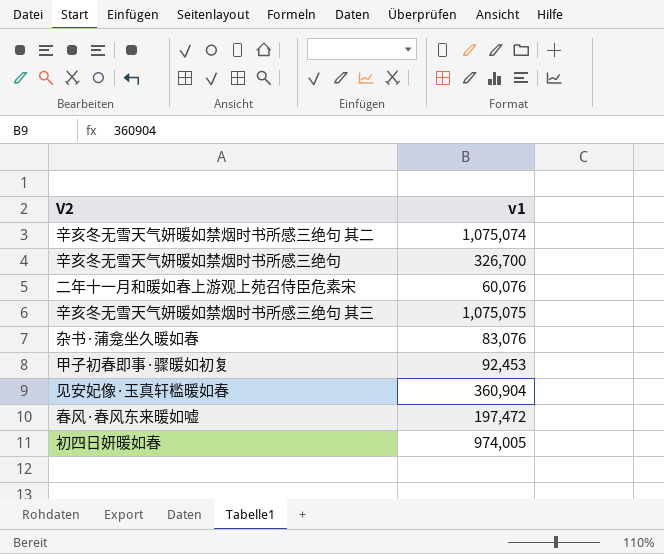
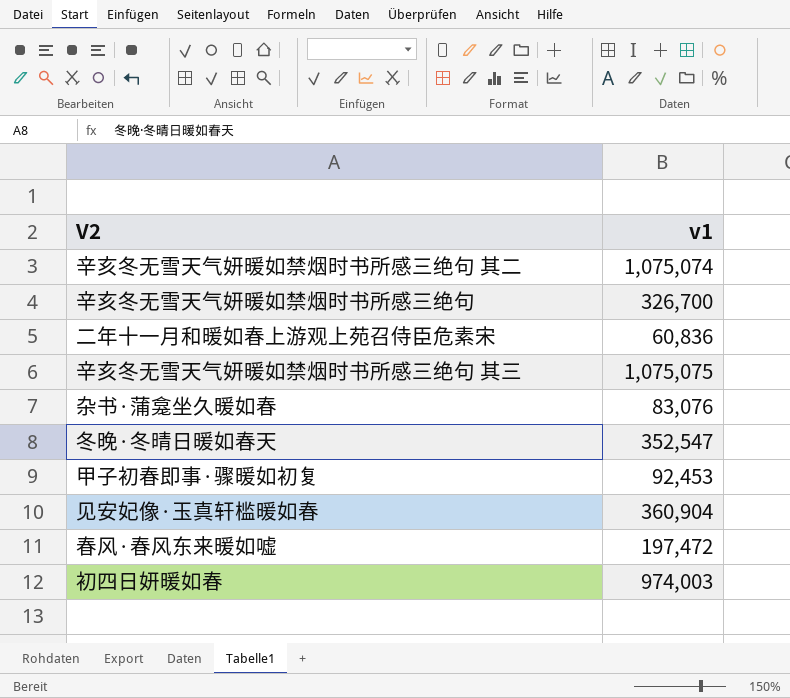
二年十一月和暖如春上游观上苑召侍臣危素宋 | v1: 60,076 -> 60,836
row 冬晚·冬晴日暖如春天: none -> 352,547
初四日妍暖如春 | v1: 974,005 -> 974,003

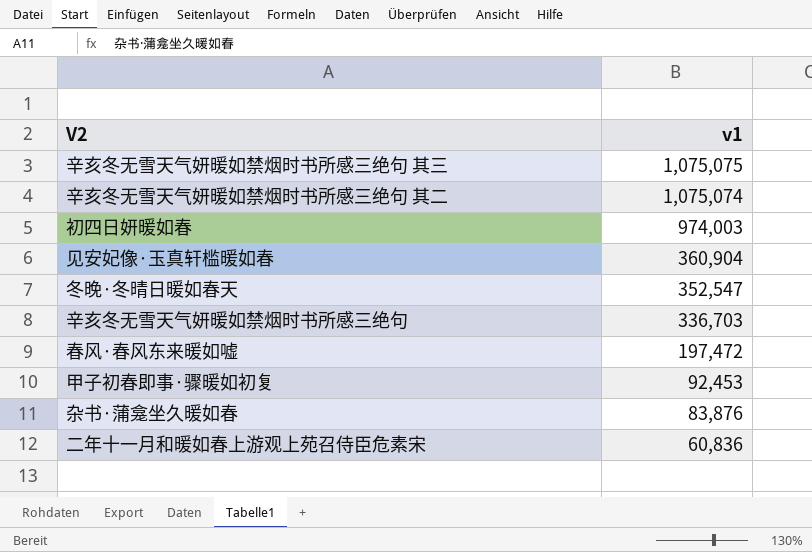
row order: none -> v1 descending
辛亥冬无雪天气妍暖如禁烟时书所感三绝句 | v1: 326,700 -> 336,703
杂书·蒲龛坐久暖如春 | v1: 83,076 -> 83,876

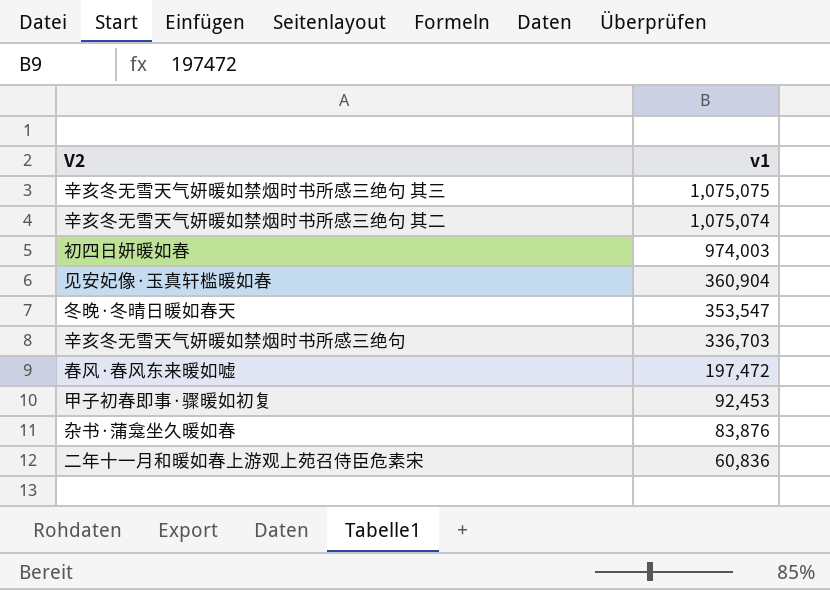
冬晚·冬晴日暖如春天 | v1: 352,547 -> 353,547

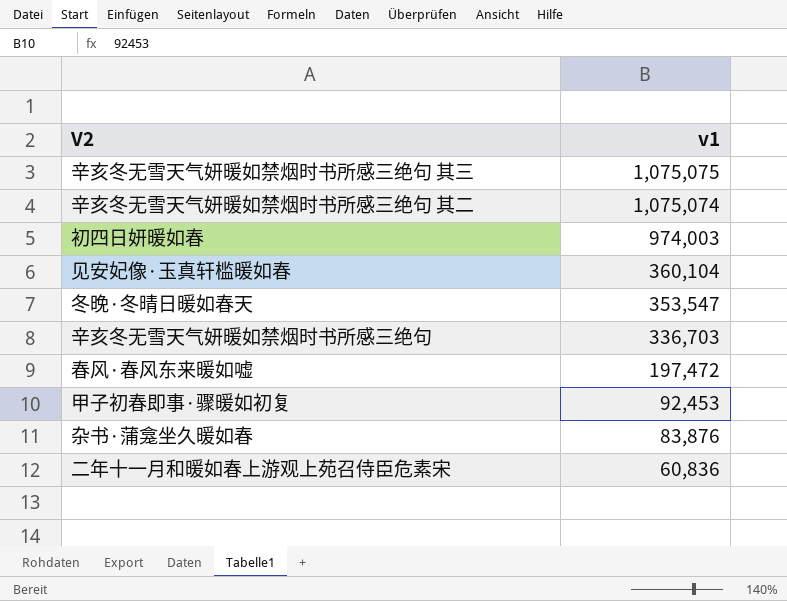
见安妃像·玉真轩槛暖如春 | v1: 360,904 -> 360,104

